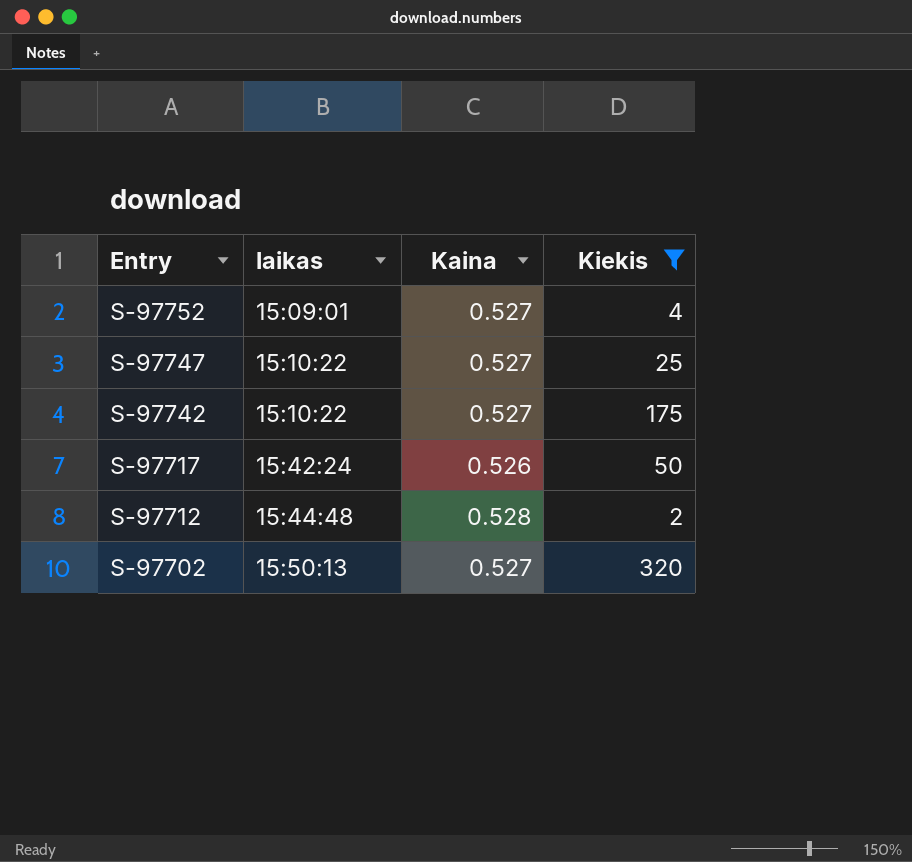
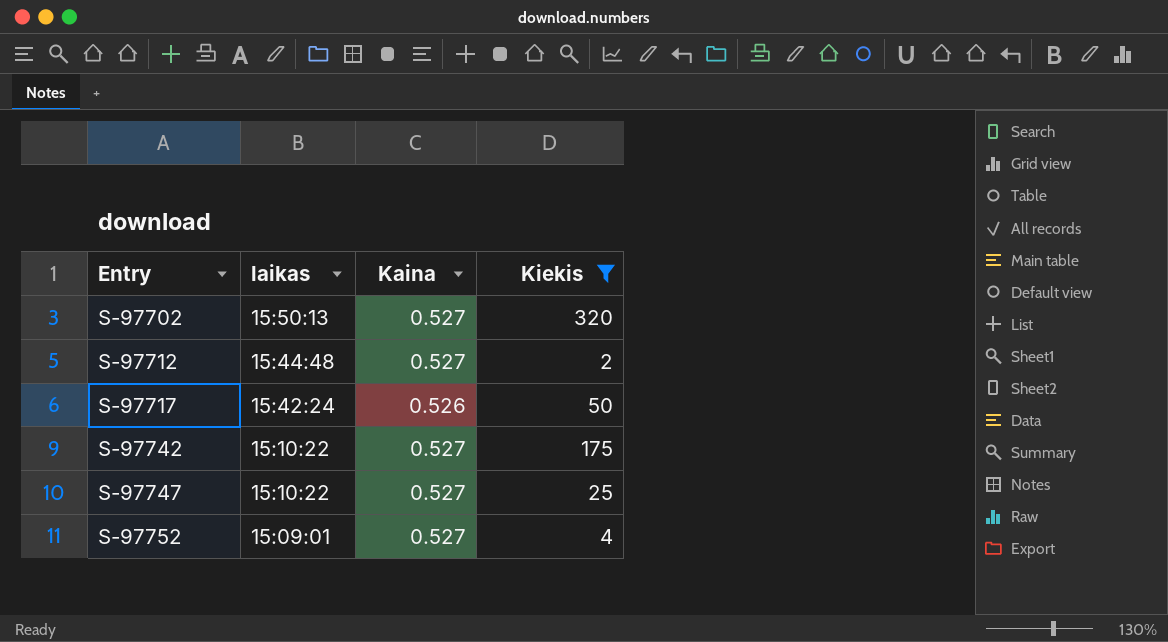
row order: Entry descending -> Entry ascending
S-97712 | Kaina: 0.528 -> 0.527

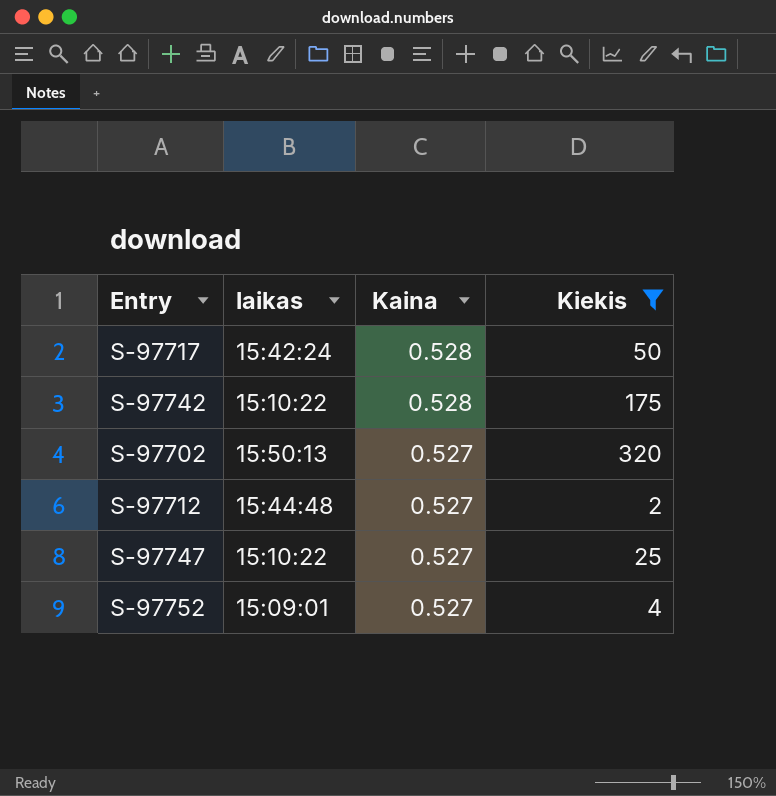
row order: Entry ascending -> Kaina descending
S-97717 | Kaina: 0.526 -> 0.528
S-97742 | Kaina: 0.527 -> 0.528

